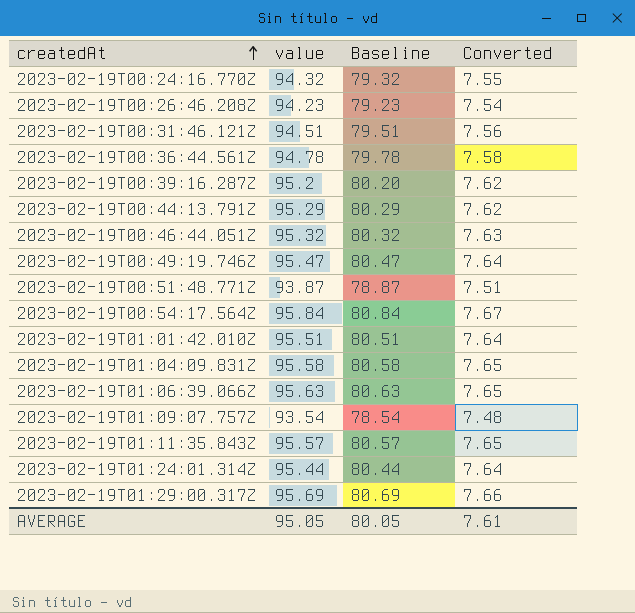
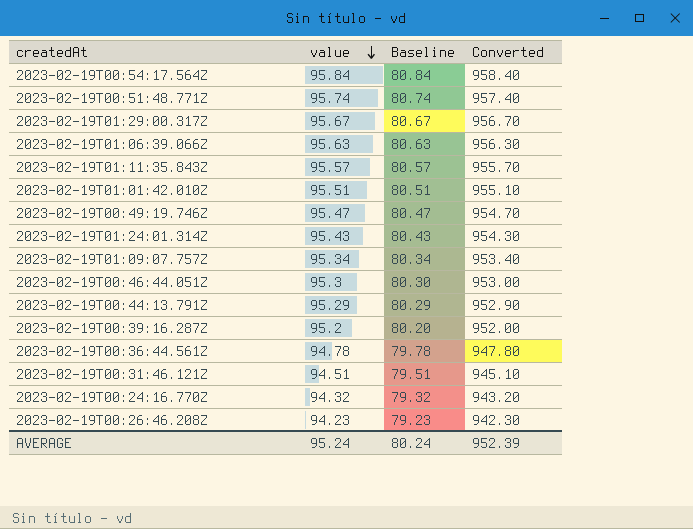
row order: createdAt ascending -> value descending
column Converted | formula: [value] * 0.08 -> [value] * 10
row 2023-02-19T01:04:09.831Z: 95.58 | 80.58 | 7.65 -> none
2023-02-19T00:51:48.771Z | value: 93.87 -> 95.74
2023-02-19T00:51:48.771Z | Baseline: 78.87 -> 80.74
2023-02-19T01:29:00.317Z | value: 95.69 -> 95.67
2023-02-19T01:29:00.317Z | Baseline: 80.69 -> 80.67
2023-02-19T01:24:01.314Z | value: 95.44 -> 95.43
2023-02-19T01:24:01.314Z | Baseline: 80.44 -> 80.43
2023-02-19T01:09:07.757Z | value: 93.54 -> 95.34
2023-02-19T01:09:07.757Z | Baseline: 78.54 -> 80.34
2023-02-19T00:46:44.051Z | value: 95.32 -> 95.3
2023-02-19T00:46:44.051Z | Baseline: 80.32 -> 80.30
AVERAGE | value: 95.05 -> 95.24
AVERAGE | Baseline: 80.05 -> 80.24
AVERAGE | Converted: 7.61 -> 952.39

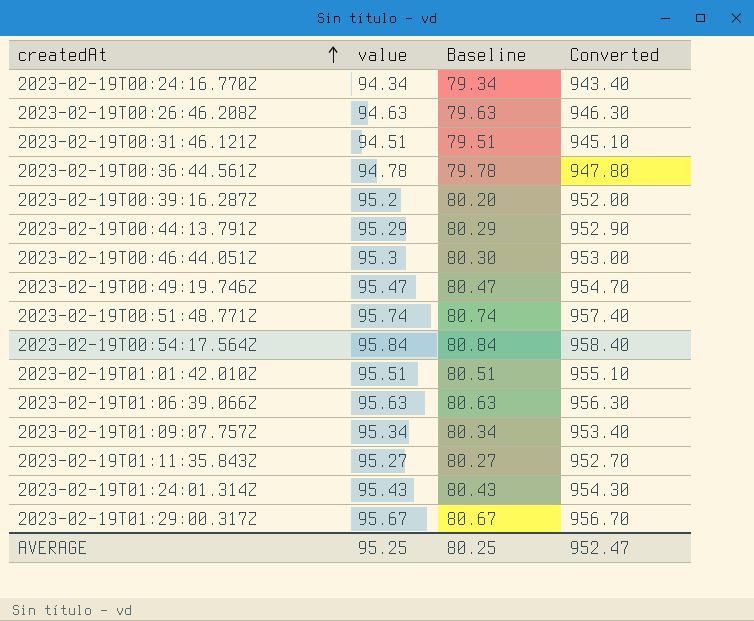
row order: value descending -> createdAt ascending
2023-02-19T00:24:16.770Z | value: 94.32 -> 94.34
2023-02-19T00:24:16.770Z | Baseline: 79.32 -> 79.34
2023-02-19T00:24:16.770Z | Converted: 943.20 -> 943.40
2023-02-19T00:26:46.208Z | value: 94.23 -> 94.63
2023-02-19T00:26:46.208Z | Baseline: 79.23 -> 79.63
2023-02-19T00:26:46.208Z | Converted: 942.30 -> 946.30
2023-02-19T01:11:35.843Z | value: 95.57 -> 95.27
2023-02-19T01:11:35.843Z | Baseline: 80.57 -> 80.27
2023-02-19T01:11:35.843Z | Converted: 955.70 -> 952.70
AVERAGE | value: 95.24 -> 95.25
AVERAGE | Baseline: 80.24 -> 80.25
AVERAGE | Converted: 952.39 -> 952.47

